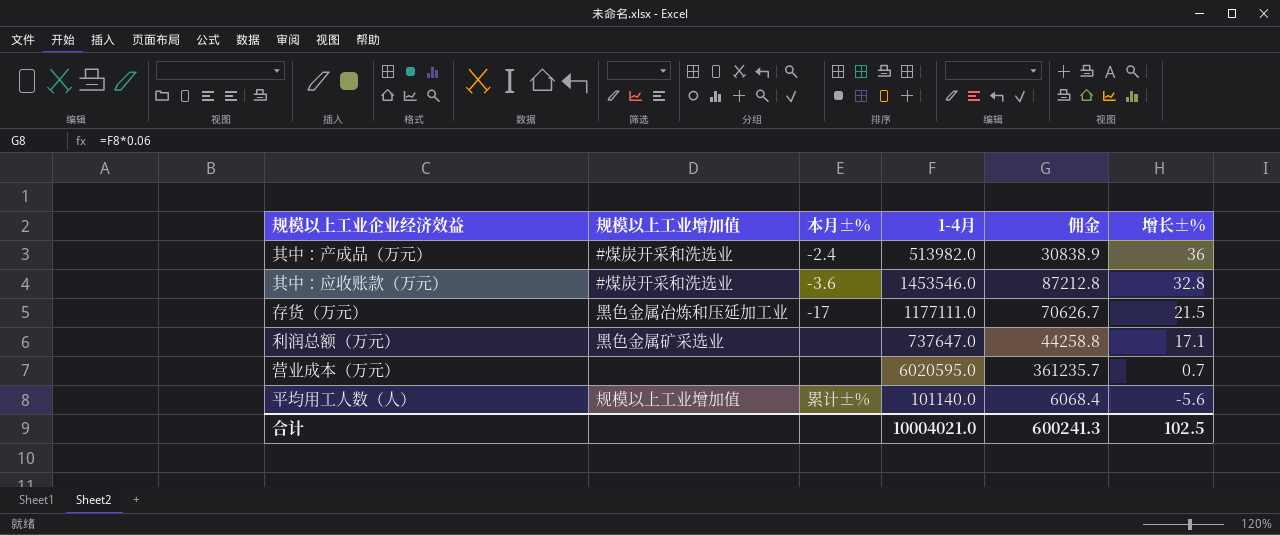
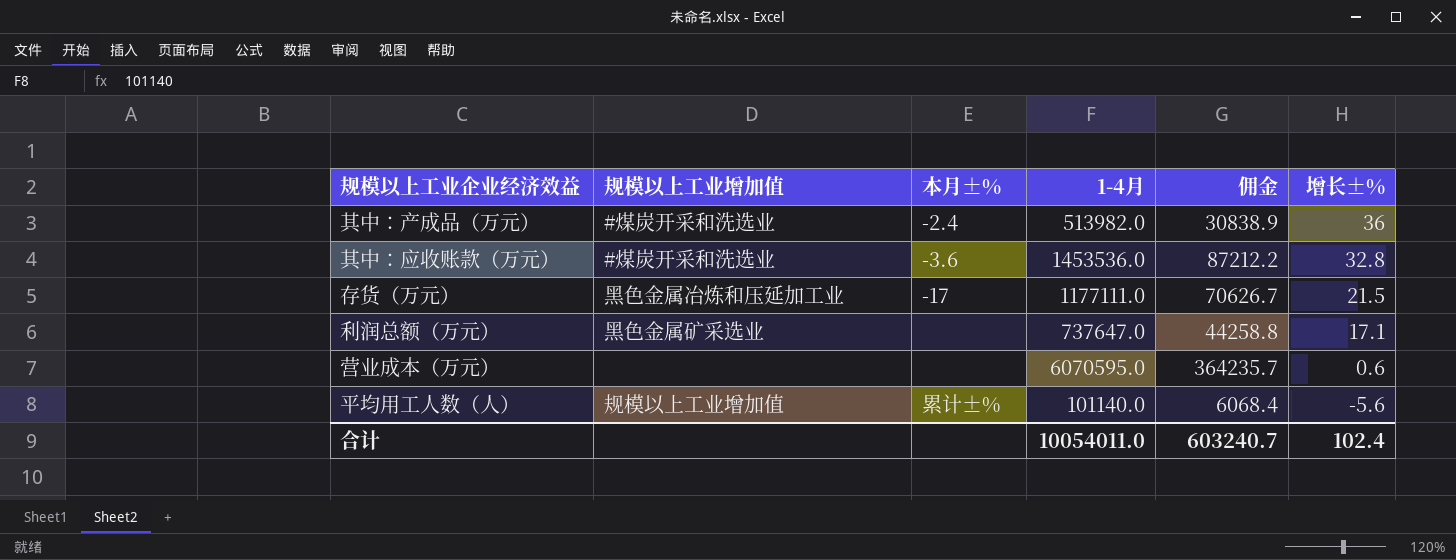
其中：应收账款（万元） | 1-4月: 1453546.0 -> 1453536.0
其中：应收账款（万元） | 佣金: 87212.8 -> 87212.2
营业成本（万元） | 1-4月: 6020595.0 -> 6070595.0
营业成本（万元） | 佣金: 361235.7 -> 364235.7
营业成本（万元） | 增长±%: 0.7 -> 0.6
合计 | 1-4月: 10004021.0 -> 10054011.0
合计 | 佣金: 600241.3 -> 603240.7
合计 | 增长±%: 102.5 -> 102.4

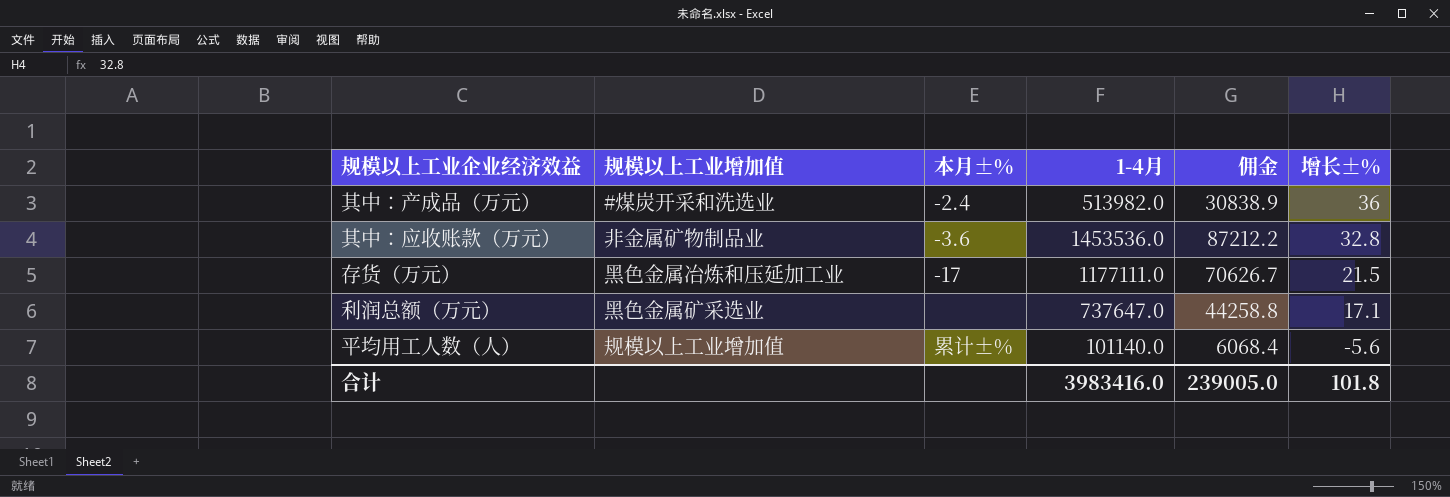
row 营业成本（万元）: none | none | 6070595.0 | 364235.7 | 0.6 -> none
其中：应收账款（万元） | 规模以上工业增加值: #煤炭开采和洗选业 -> 非金属矿物制品业
合计 | 1-4月: 10054011.0 -> 3983416.0
合计 | 佣金: 603240.7 -> 239005.0
合计 | 增长±%: 102.4 -> 101.8

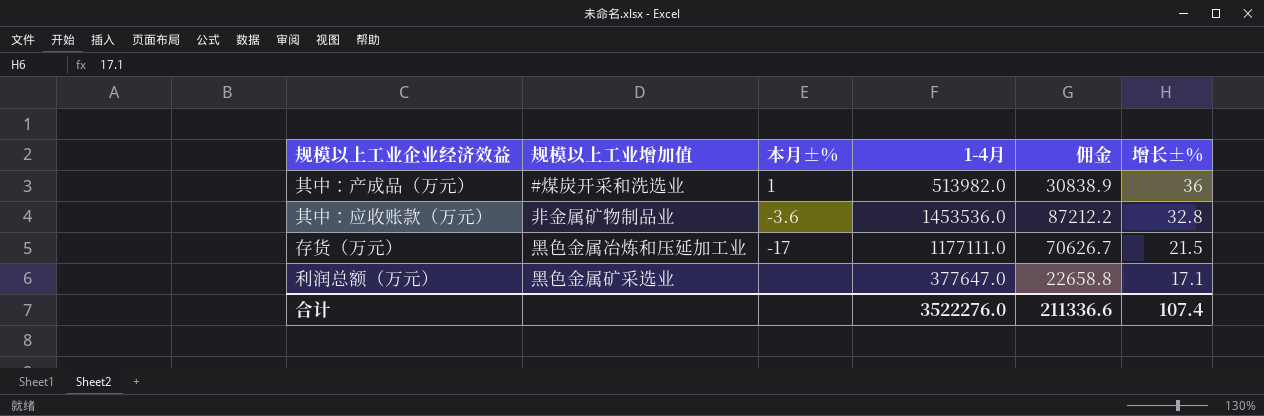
row 平均用工人数（人）: 规模以上工业增加值 | 累计±% | 101140.0 | 6068.4 | -5.6 -> none
其中：产成品（万元） | 本月±%: -2.4 -> 1
利润总额（万元） | 1-4月: 737647.0 -> 377647.0
利润总额（万元） | 佣金: 44258.8 -> 22658.8
合计 | 1-4月: 3983416.0 -> 3522276.0
合计 | 佣金: 239005.0 -> 211336.6
合计 | 增长±%: 101.8 -> 107.4

